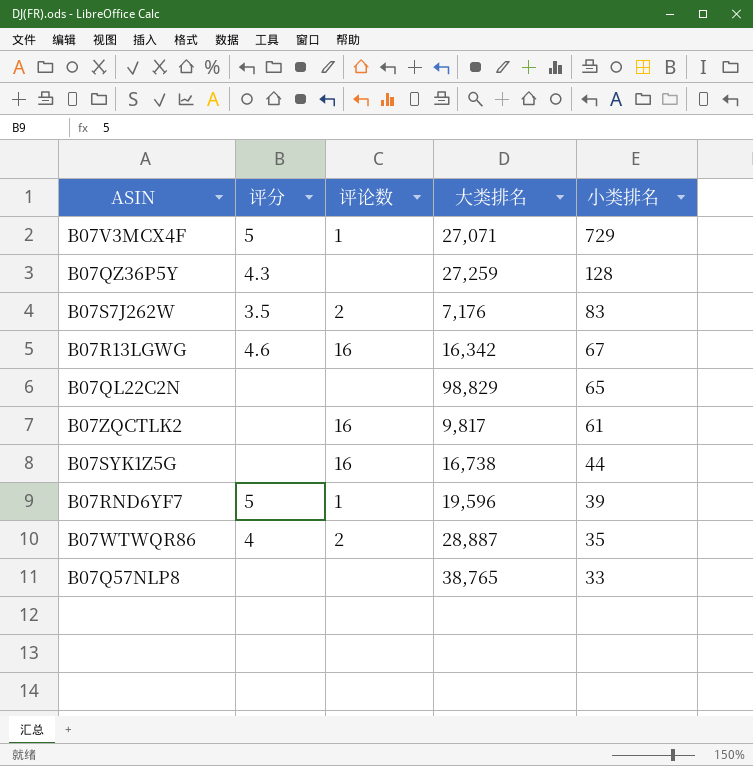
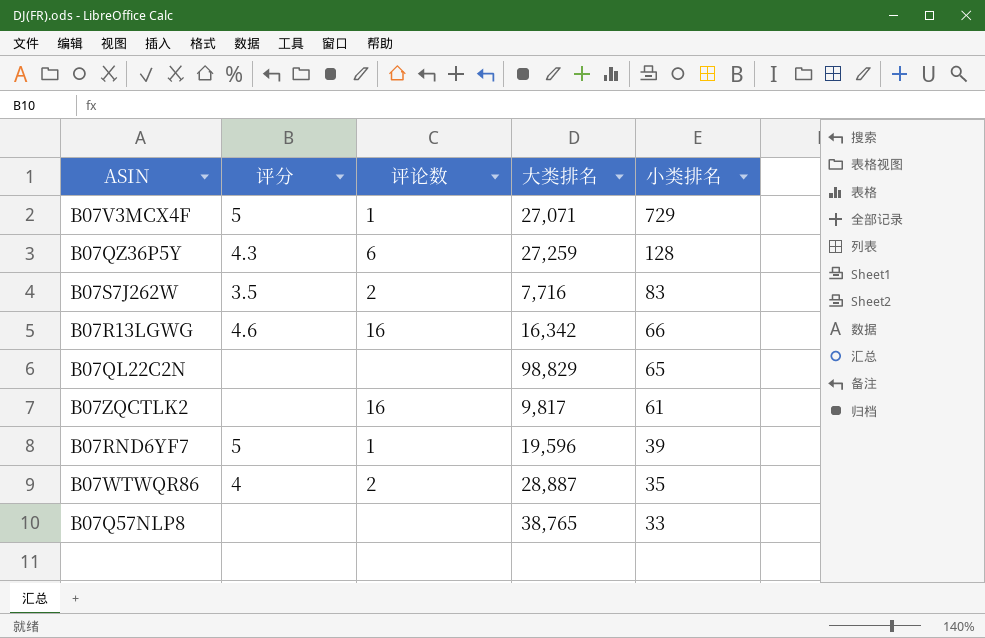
row B07SYK1Z5G: none | 16 | 16,738 | 44 -> none
B07QZ36P5Y | 评论数: none -> 6
B07S7J262W | 大类排名: 7,176 -> 7,716
B07R13LGWG | 小类排名: 67 -> 66

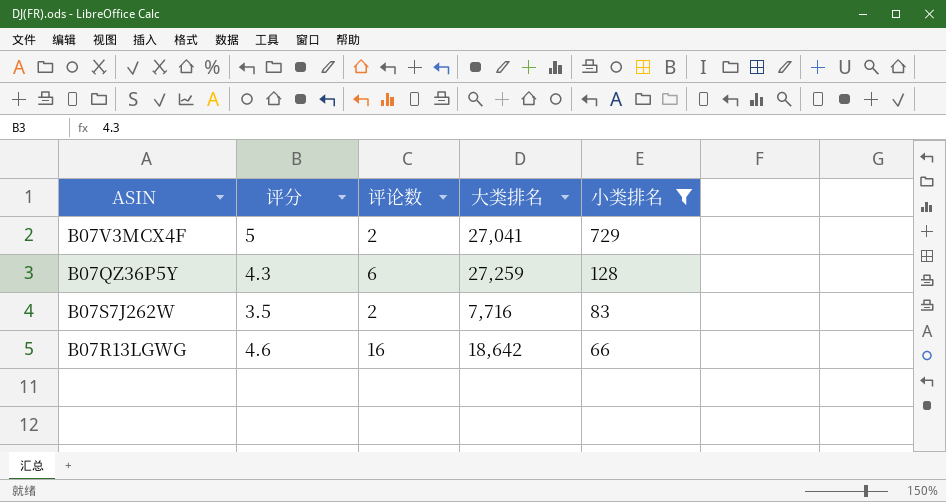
filter: none -> 小类排名 >= 66
B07V3MCX4F | 评论数: 1 -> 2
B07V3MCX4F | 大类排名: 27,071 -> 27,041
B07R13LGWG | 大类排名: 16,342 -> 18,642

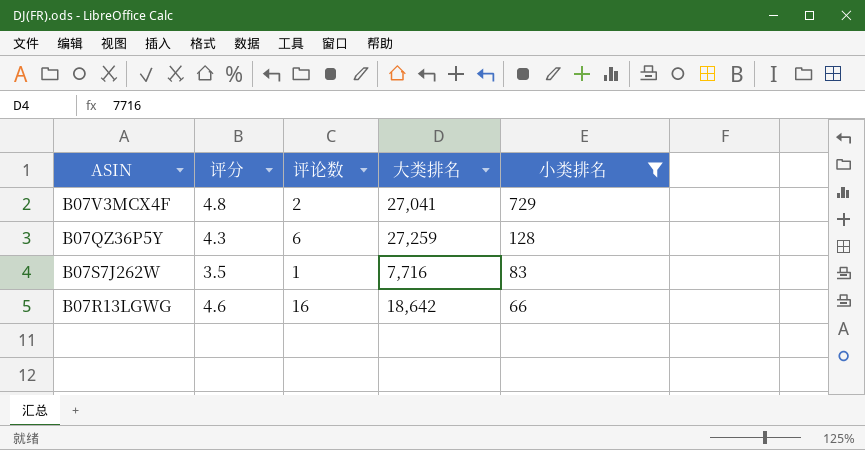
B07V3MCX4F | 评分: 5 -> 4.8
B07S7J262W | 评论数: 2 -> 1

